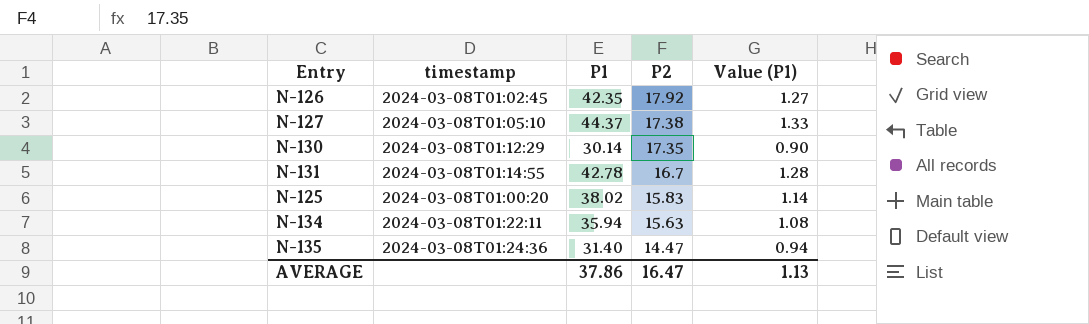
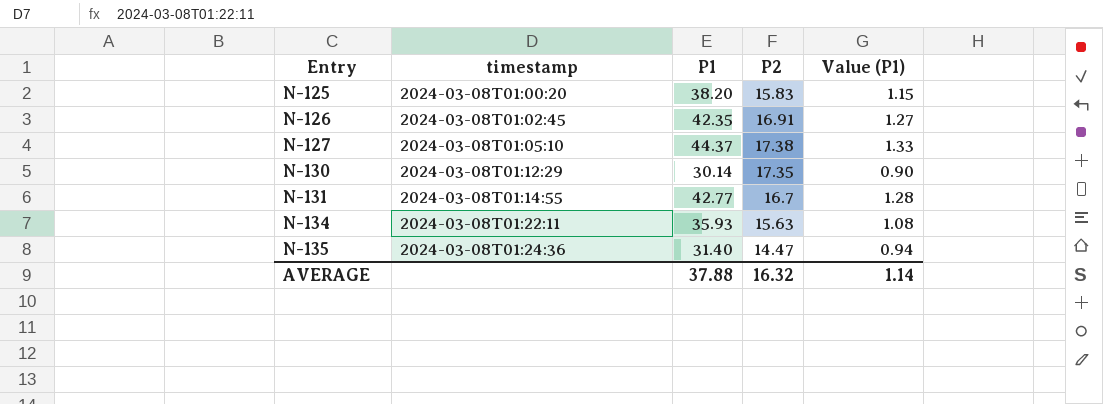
row order: P2 descending -> Entry ascending
N-125 | P1: 38.02 -> 38.20
N-125 | Value (P1): 1.14 -> 1.15
N-126 | P2: 17.92 -> 16.91
N-131 | P1: 42.78 -> 42.77
N-134 | P1: 35.94 -> 35.93
AVERAGE | P1: 37.86 -> 37.88
AVERAGE | P2: 16.47 -> 16.32
AVERAGE | Value (P1): 1.13 -> 1.14

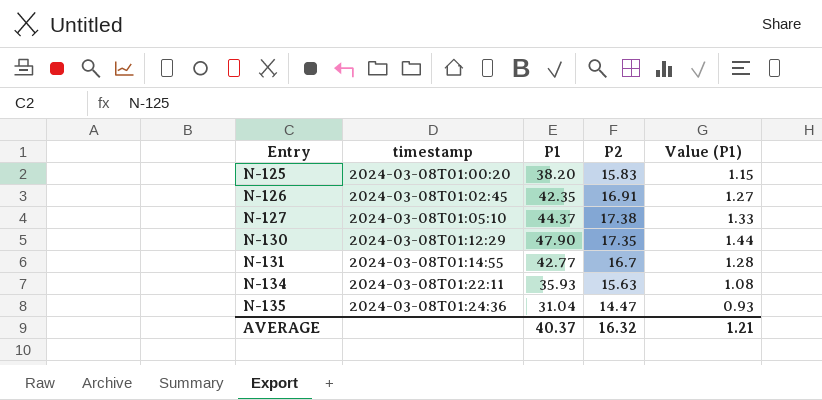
N-130 | P1: 30.14 -> 47.90
N-130 | Value (P1): 0.90 -> 1.44
N-135 | P1: 31.40 -> 31.04
N-135 | Value (P1): 0.94 -> 0.93
AVERAGE | P1: 37.88 -> 40.37
AVERAGE | Value (P1): 1.14 -> 1.21

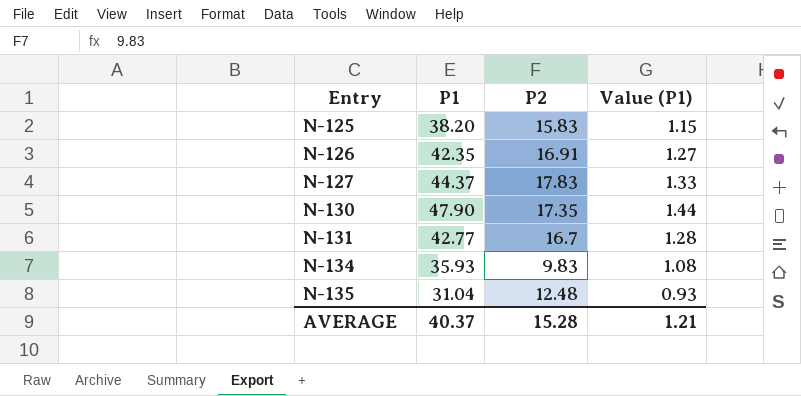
column timestamp | position: 2 -> none
N-127 | P2: 17.38 -> 17.83
N-134 | P2: 15.63 -> 9.83
N-135 | P2: 14.47 -> 12.48
AVERAGE | P2: 16.32 -> 15.28

